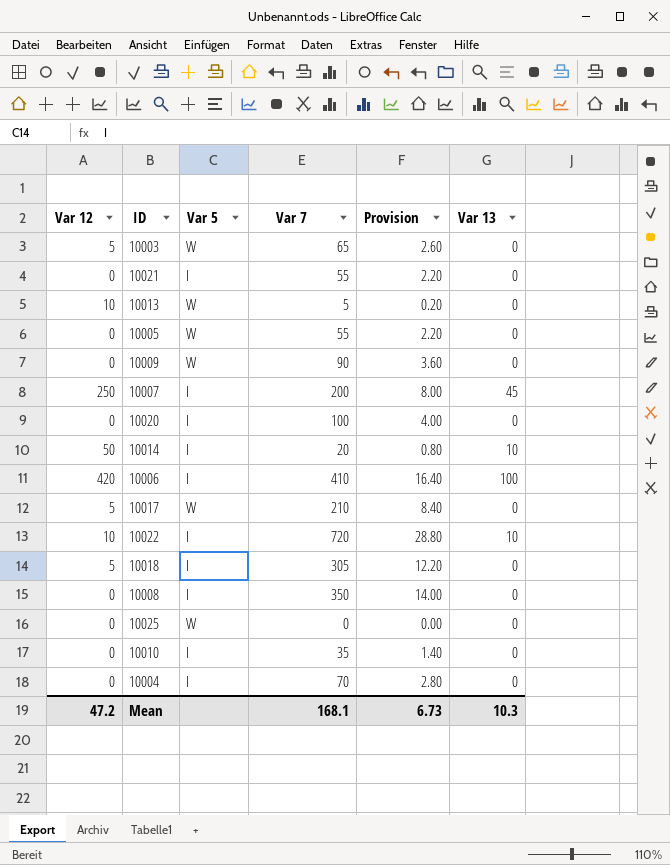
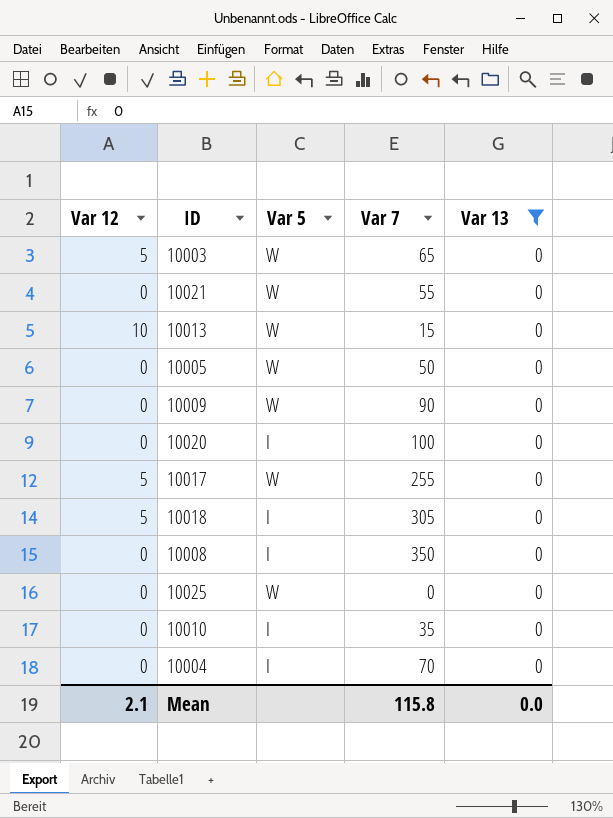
filter: none -> Var 13 = 0
column Provision | formula: [Var 7] * 0.04 -> none
10021 | Var 5: I -> W
10013 | Var 7: 5 -> 15
10005 | Var 7: 55 -> 50
10017 | Var 7: 210 -> 255
Mean | Var 12: 47.2 -> 2.1
Mean | Var 7: 168.1 -> 115.8
Mean | Var 13: 10.3 -> 0.0

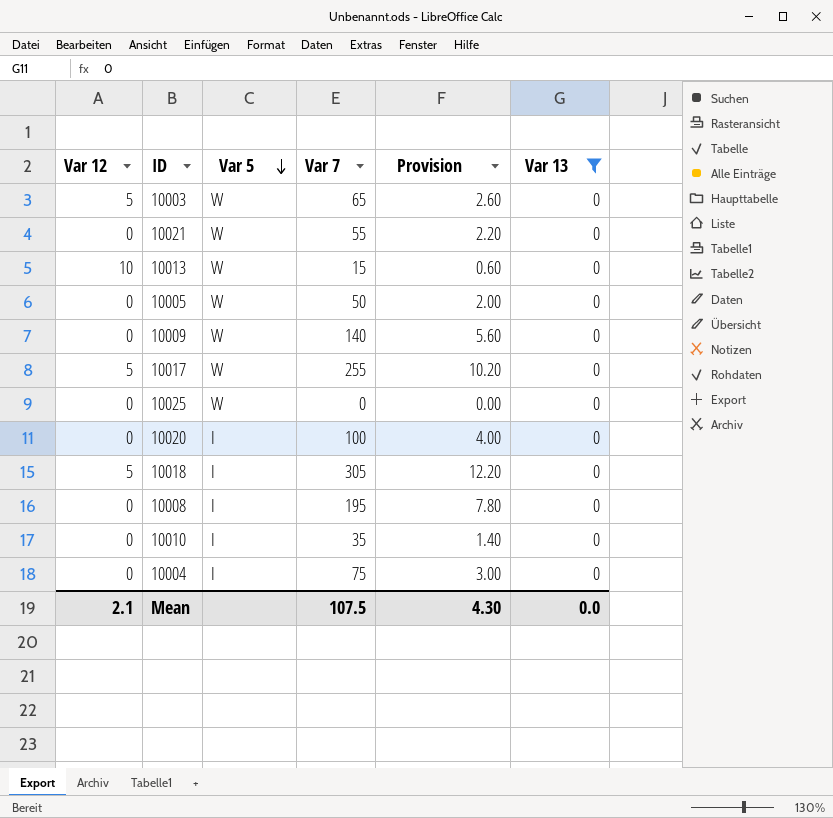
row order: none -> Var 5 descending
column Provision | formula: none -> [Var 7] * 0.04
10009 | Var 7: 90 -> 140
10008 | Var 7: 350 -> 195
10004 | Var 7: 70 -> 75
Mean | Var 7: 115.8 -> 107.5

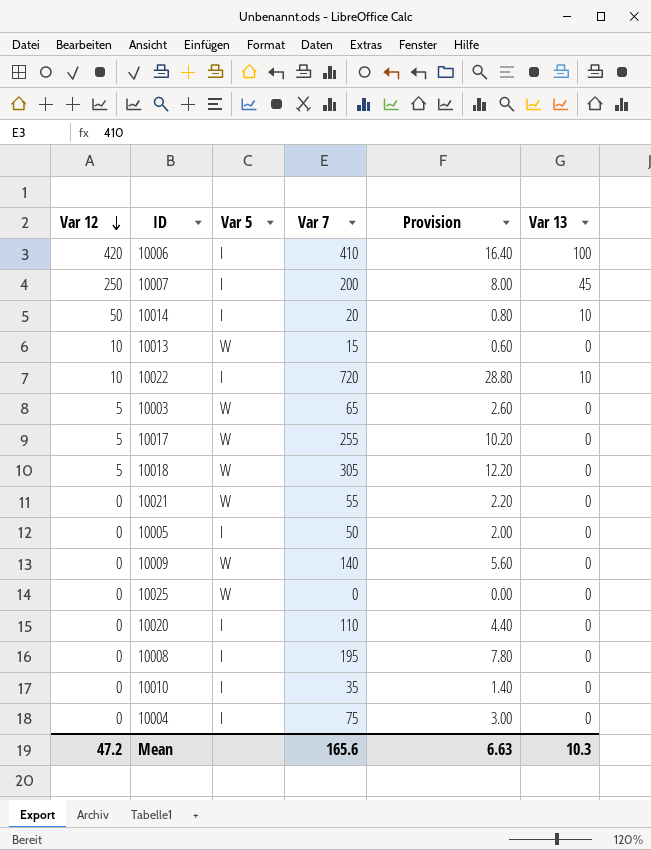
filter: Var 13 = 0 -> none
row order: Var 5 descending -> Var 12 descending
10018 | Var 5: I -> W
10005 | Var 5: W -> I
10020 | Var 7: 100 -> 110
10020 | Provision: 4.00 -> 4.40
Mean | Var 12: 2.1 -> 47.2
Mean | Var 7: 107.5 -> 165.6
Mean | Provision: 4.30 -> 6.63
Mean | Var 13: 0.0 -> 10.3

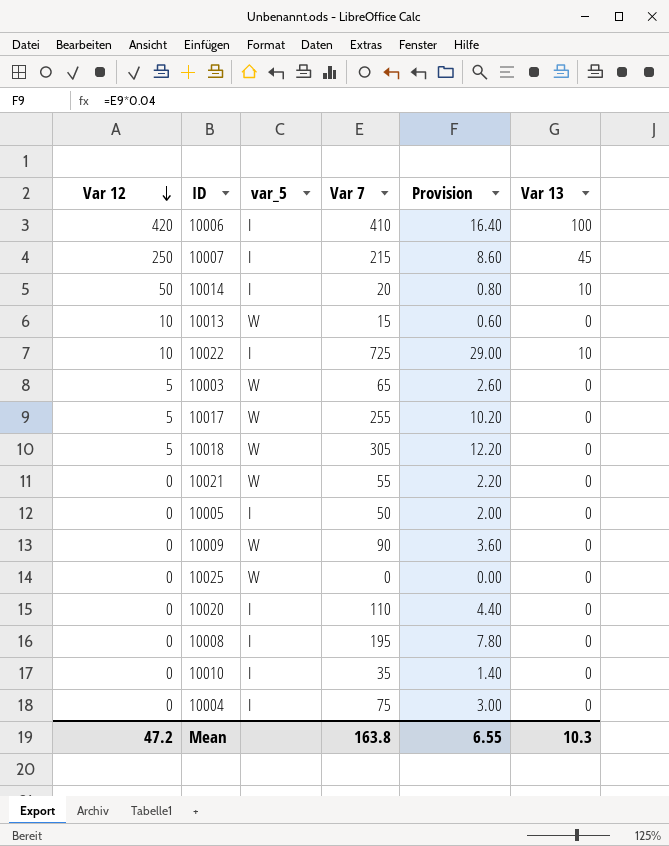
column name: Var 5 -> var_5
10007 | Var 7: 200 -> 215
10007 | Provision: 8.00 -> 8.60
10022 | Var 7: 720 -> 725
10022 | Provision: 28.80 -> 29.00
10009 | Var 7: 140 -> 90
10009 | Provision: 5.60 -> 3.60
Mean | Var 7: 165.6 -> 163.8
Mean | Provision: 6.63 -> 6.55

